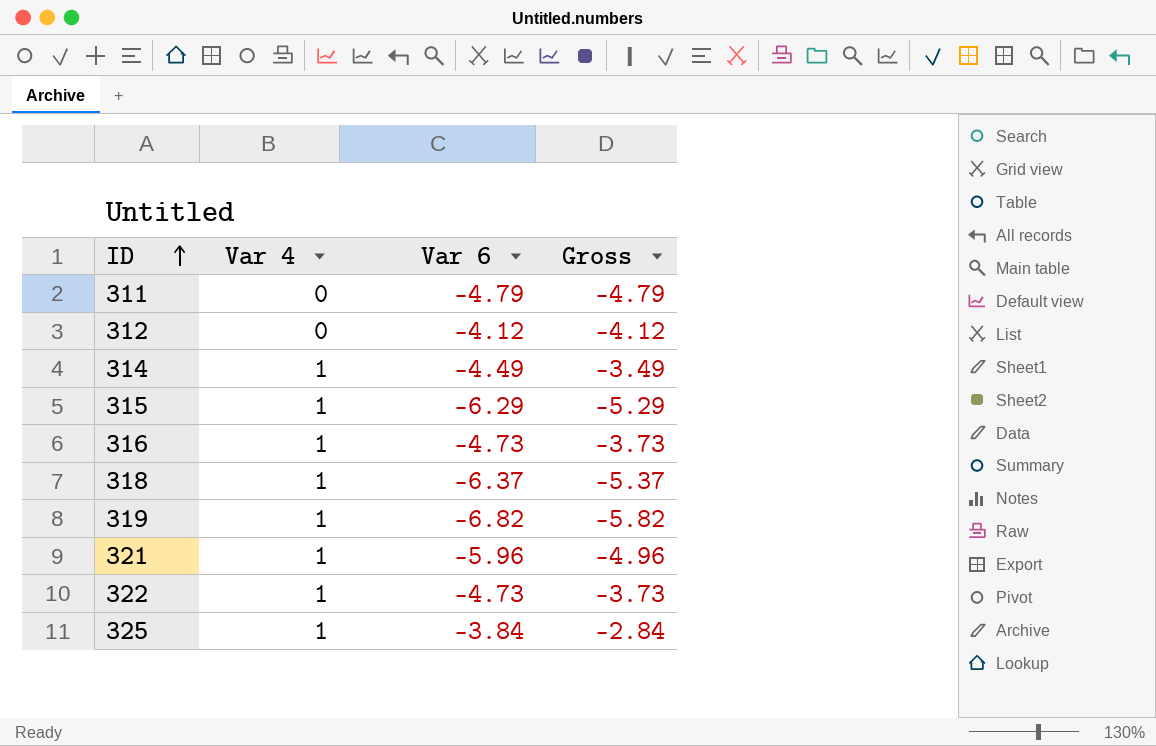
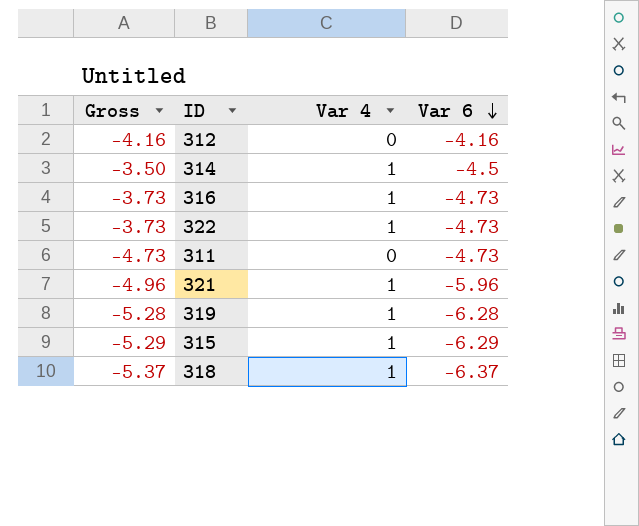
row order: ID ascending -> Var 6 descending
column Gross | position: 4 -> 1
row 325: 1 | -3.84 | -2.84 -> none
312 | Gross: -4.12 -> -4.16
312 | Var 6: -4.12 -> -4.16
314 | Gross: -3.49 -> -3.50
314 | Var 6: -4.49 -> -4.5
311 | Gross: -4.79 -> -4.73
311 | Var 6: -4.79 -> -4.73
319 | Gross: -5.82 -> -5.28
319 | Var 6: -6.82 -> -6.28

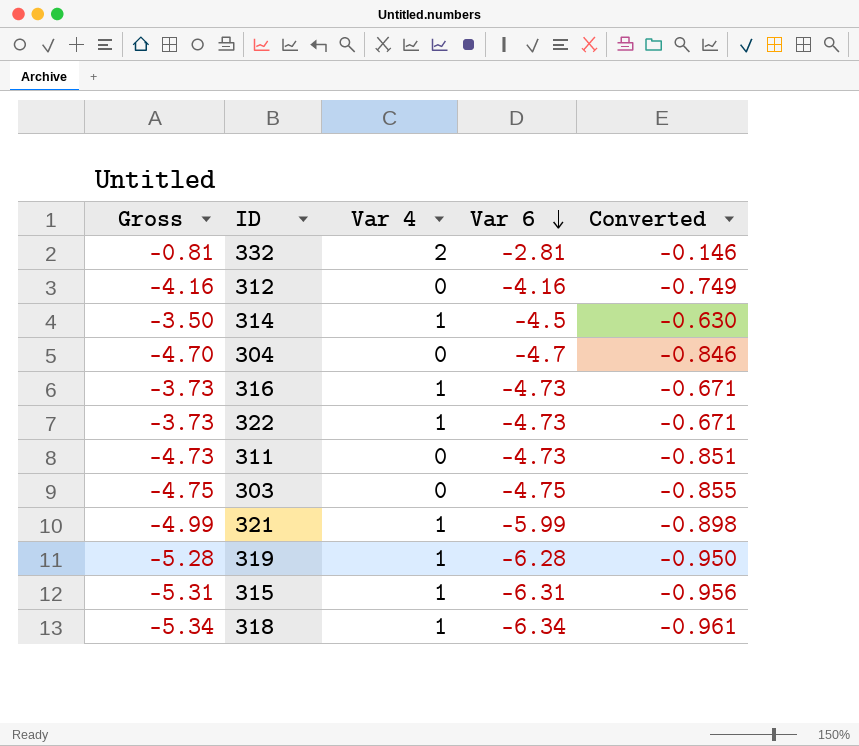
column Converted | formula: none -> [Gross] * 0.18
row 332: none -> -0.81 | 2 | -2.81 | -0.146
row 304: none -> -4.70 | 0 | -4.7 | -0.846
row 303: none -> -4.75 | 0 | -4.75 | -0.855
321 | Gross: -4.96 -> -4.99
321 | Var 6: -5.96 -> -5.99
315 | Gross: -5.29 -> -5.31
315 | Var 6: -6.29 -> -6.31
318 | Gross: -5.37 -> -5.34
318 | Var 6: -6.37 -> -6.34

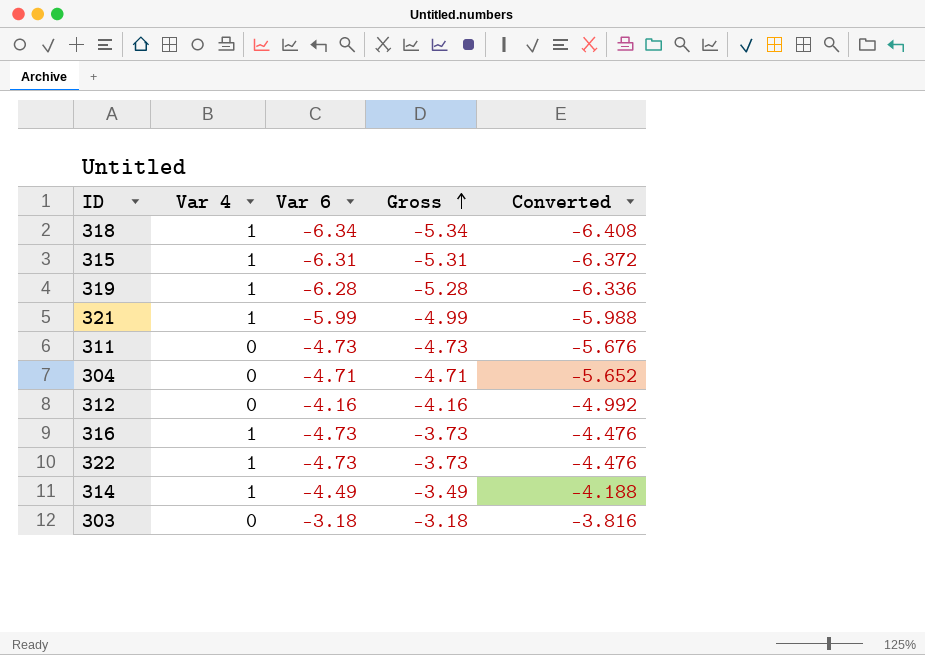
row order: Var 6 descending -> Gross ascending
column Gross | position: 1 -> 4
column Converted | formula: [Gross] * 0.18 -> [Gross] * 1.2
row 332: -0.81 | 2 | -2.81 | -0.146 -> none
304 | Var 6: -4.7 -> -4.71
304 | Gross: -4.70 -> -4.71
314 | Var 6: -4.5 -> -4.49
314 | Gross: -3.50 -> -3.49
303 | Var 6: -4.75 -> -3.18
303 | Gross: -4.75 -> -3.18

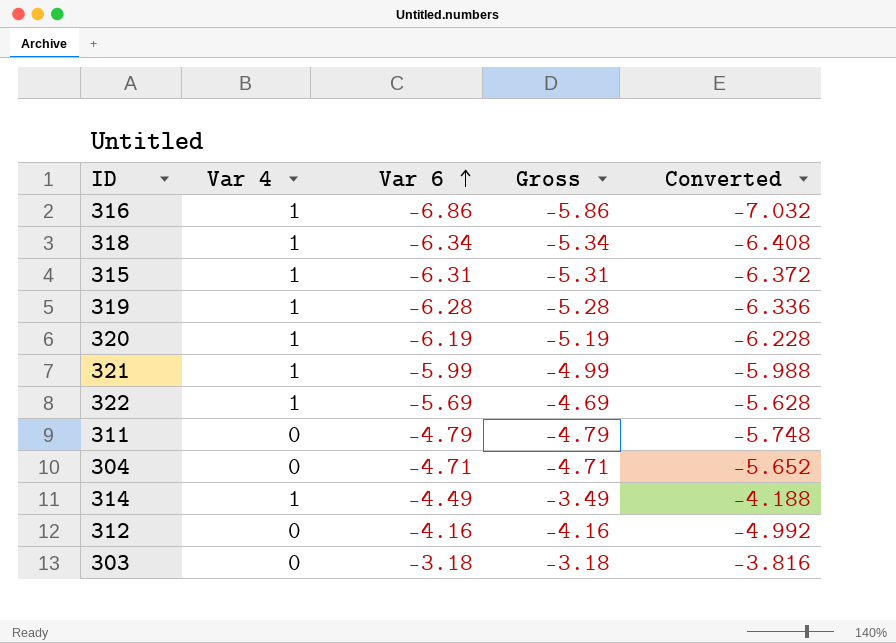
row order: Gross ascending -> Var 6 ascending
316 | Var 6: -4.73 -> -6.86
316 | Gross: -3.73 -> -5.86
316 | Converted: -4.476 -> -7.032
row 320: none -> 1 | -6.19 | -5.19 | -6.228
322 | Var 6: -4.73 -> -5.69
322 | Gross: -3.73 -> -4.69
322 | Converted: -4.476 -> -5.628
311 | Var 6: -4.73 -> -4.79
311 | Gross: -4.73 -> -4.79
311 | Converted: -5.676 -> -5.748

